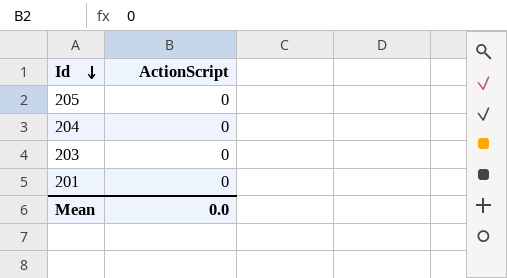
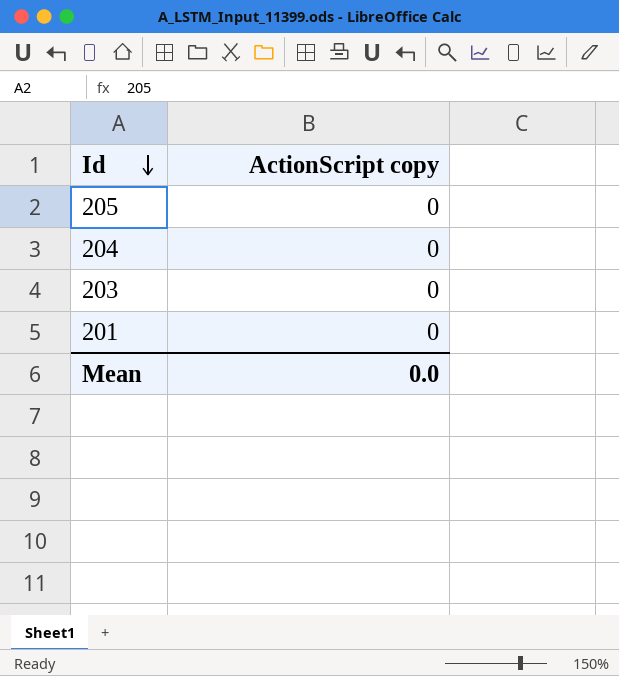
column name: ActionScript -> ActionScript copy

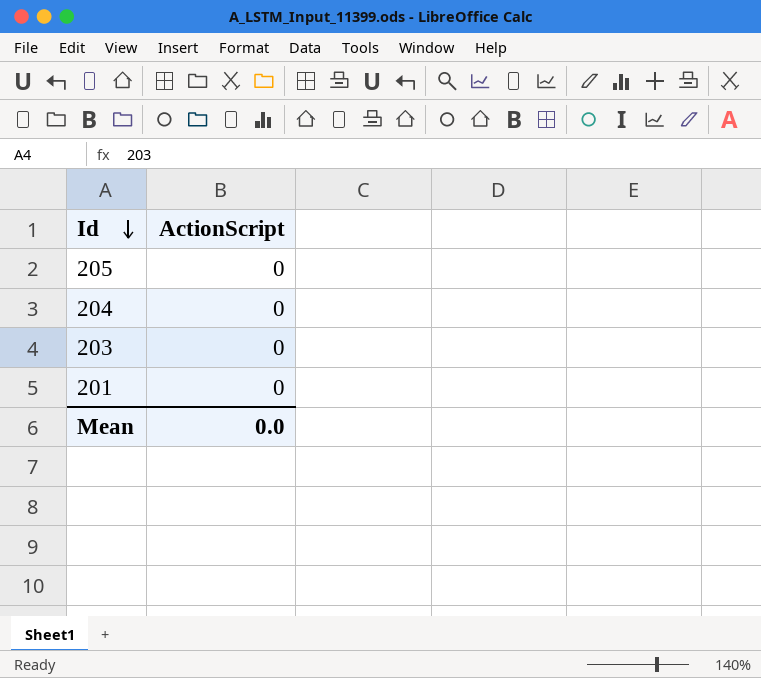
column name: ActionScript copy -> ActionScript

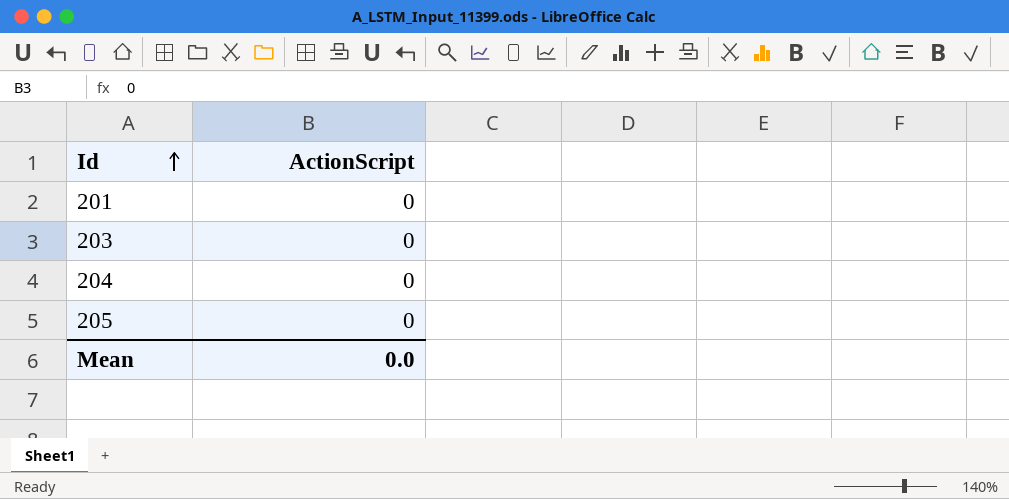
row order: Id descending -> Id ascending

